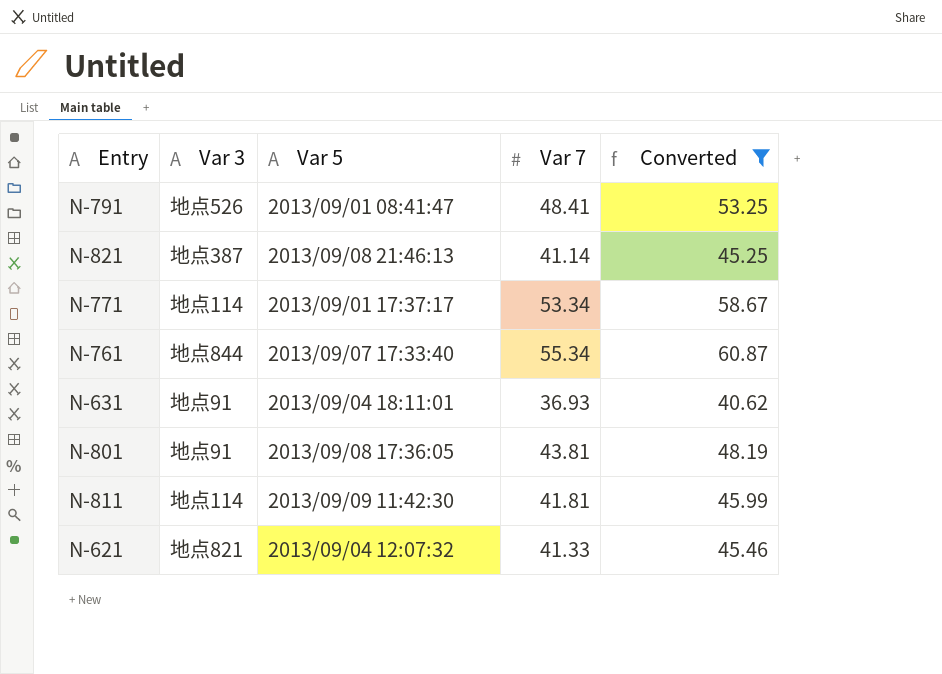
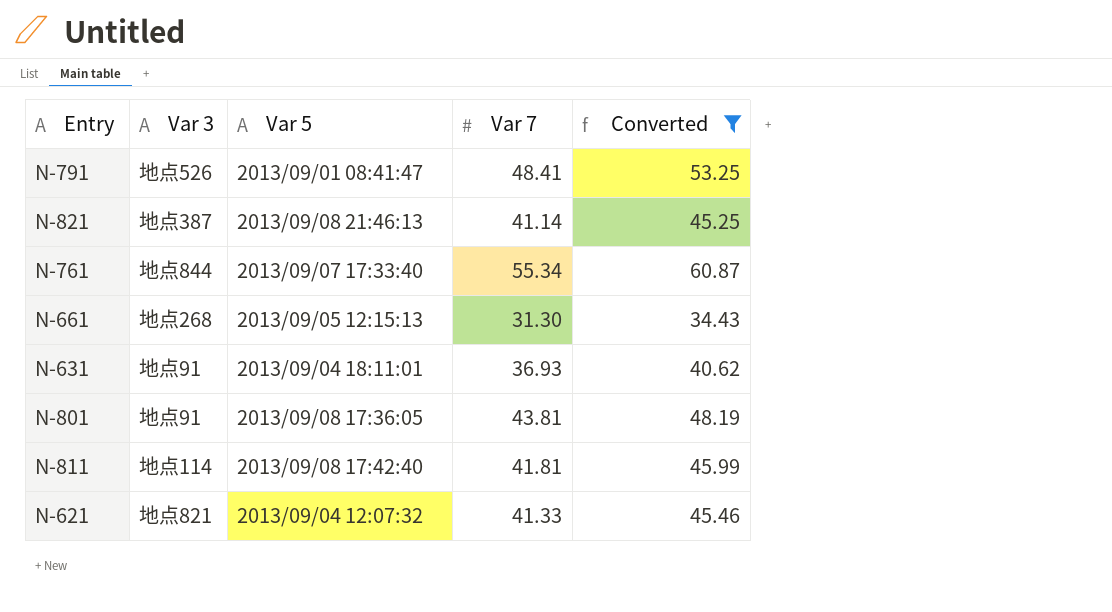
row N-771: 地点114 | 2013/09/01 17:37:17 | 53.34 | 58.67 -> none
row N-661: none -> 地点268 | 2013/09/05 12:15:13 | 31.30 | 34.43
N-811 | Var 5: 2013/09/09 11:42:30 -> 2013/09/08 17:42:40

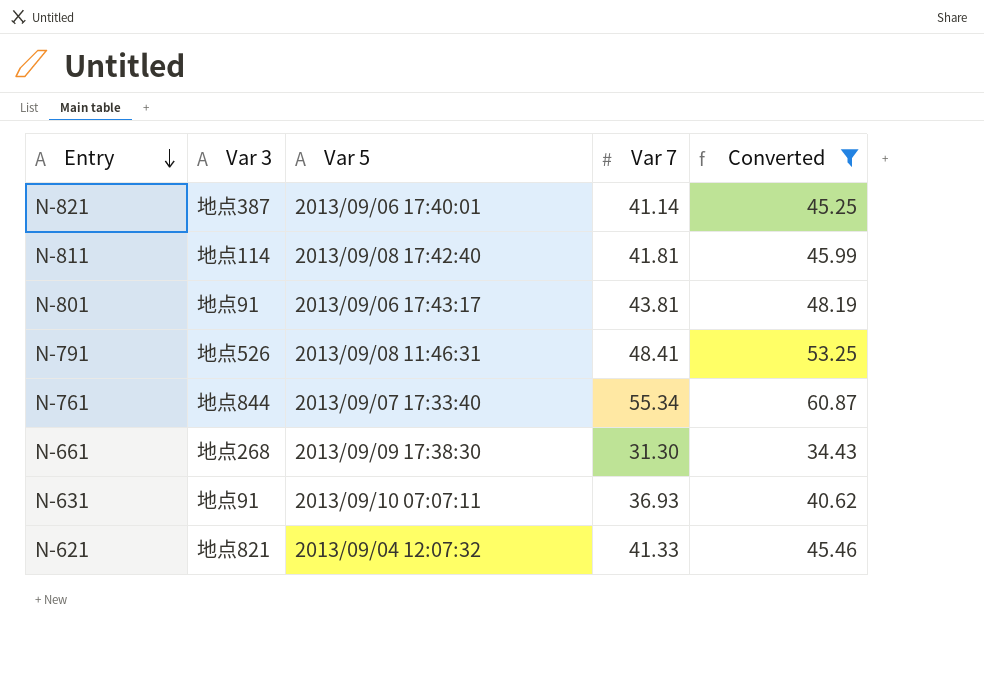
row order: none -> Entry descending
N-821 | Var 5: 2013/09/08 21:46:13 -> 2013/09/06 17:40:01
N-801 | Var 5: 2013/09/08 17:36:05 -> 2013/09/06 17:43:17
N-791 | Var 5: 2013/09/01 08:41:47 -> 2013/09/08 11:46:31
N-661 | Var 5: 2013/09/05 12:15:13 -> 2013/09/09 17:38:30
N-631 | Var 5: 2013/09/04 18:11:01 -> 2013/09/10 07:07:11

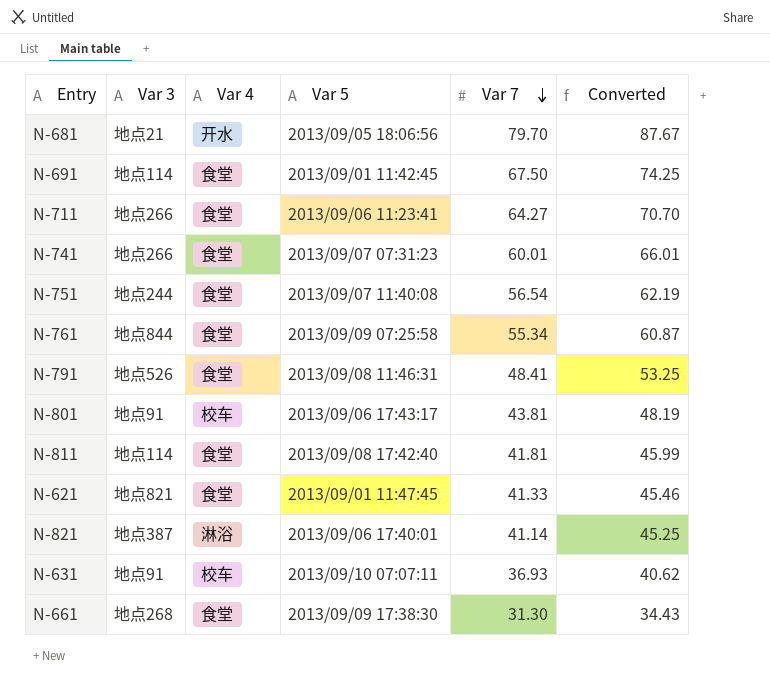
filter: Converted <= 60.87 -> none
row order: Entry descending -> Var 7 descending
column Var 4 | position: none -> 3
N-761 | Var 5: 2013/09/07 17:33:40 -> 2013/09/09 07:25:58
N-621 | Var 5: 2013/09/04 12:07:32 -> 2013/09/01 11:47:45

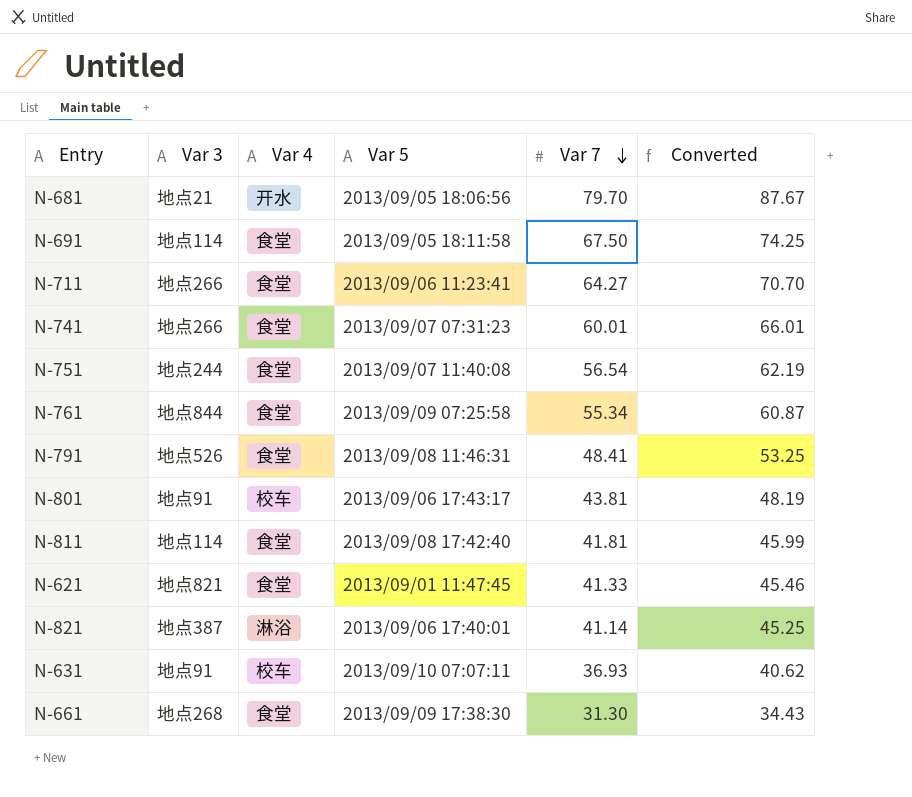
N-691 | Var 5: 2013/09/01 11:42:45 -> 2013/09/05 18:11:58

